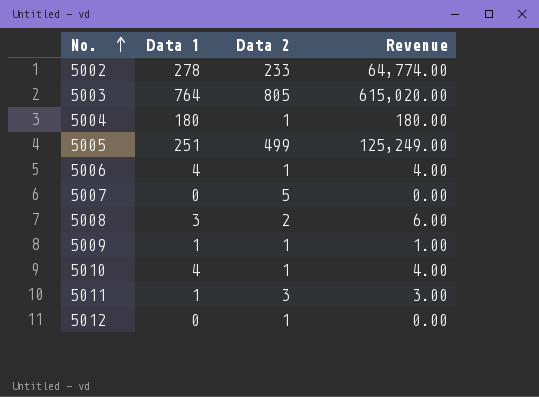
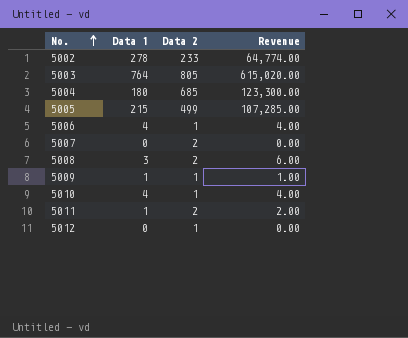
5004 | Data 2: 1 -> 685
5004 | Revenue: 180.00 -> 123,300.00
5005 | Data 1: 251 -> 215
5005 | Revenue: 125,249.00 -> 107,285.00
5007 | Data 2: 5 -> 2
5011 | Data 2: 3 -> 2
5011 | Revenue: 3.00 -> 2.00

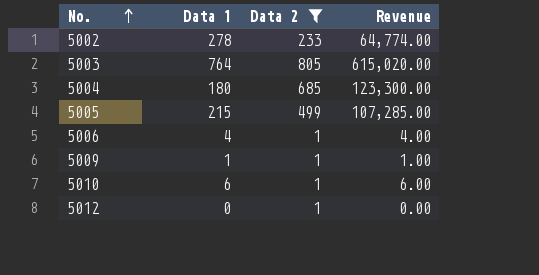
filter: none -> Data 2 != 2
5010 | Data 1: 4 -> 6
5010 | Revenue: 4.00 -> 6.00

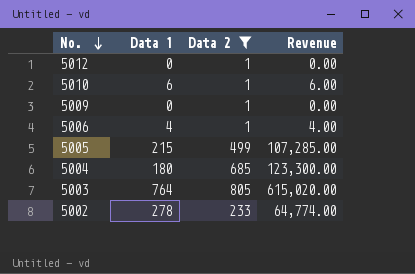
row order: No. ascending -> No. descending
5009 | Data 1: 1 -> 0
5009 | Revenue: 1.00 -> 0.00

